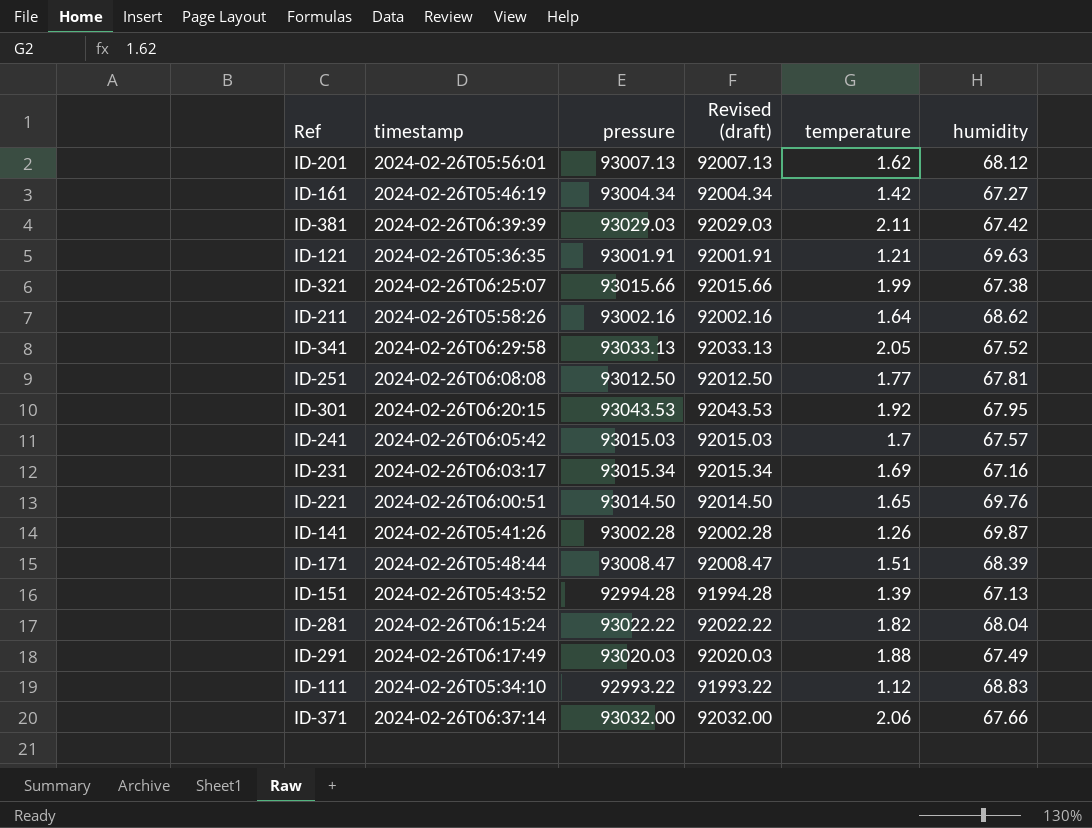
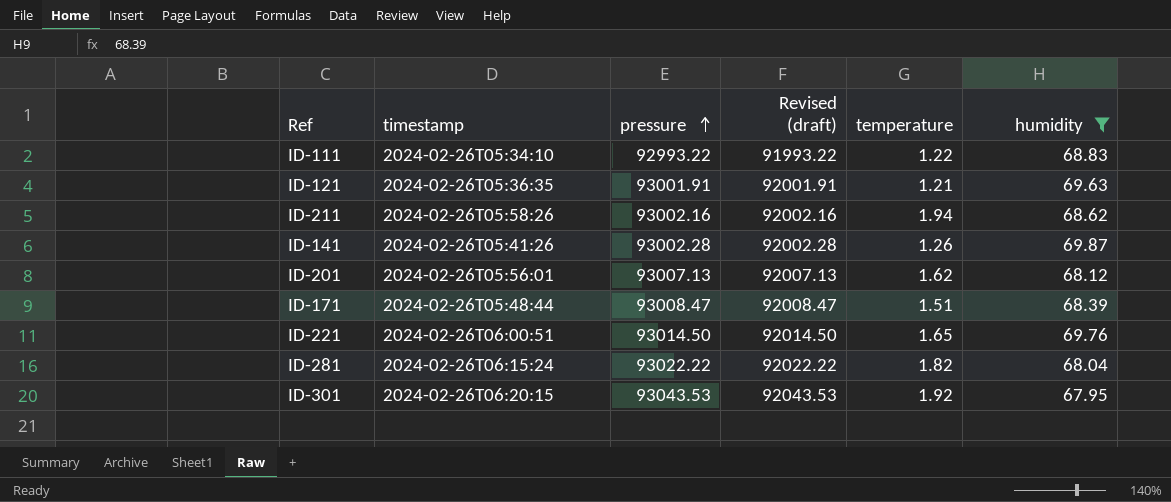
filter: none -> humidity >= 67.95
row order: none -> pressure ascending
ID-111 | temperature: 1.12 -> 1.22
ID-211 | temperature: 1.64 -> 1.94

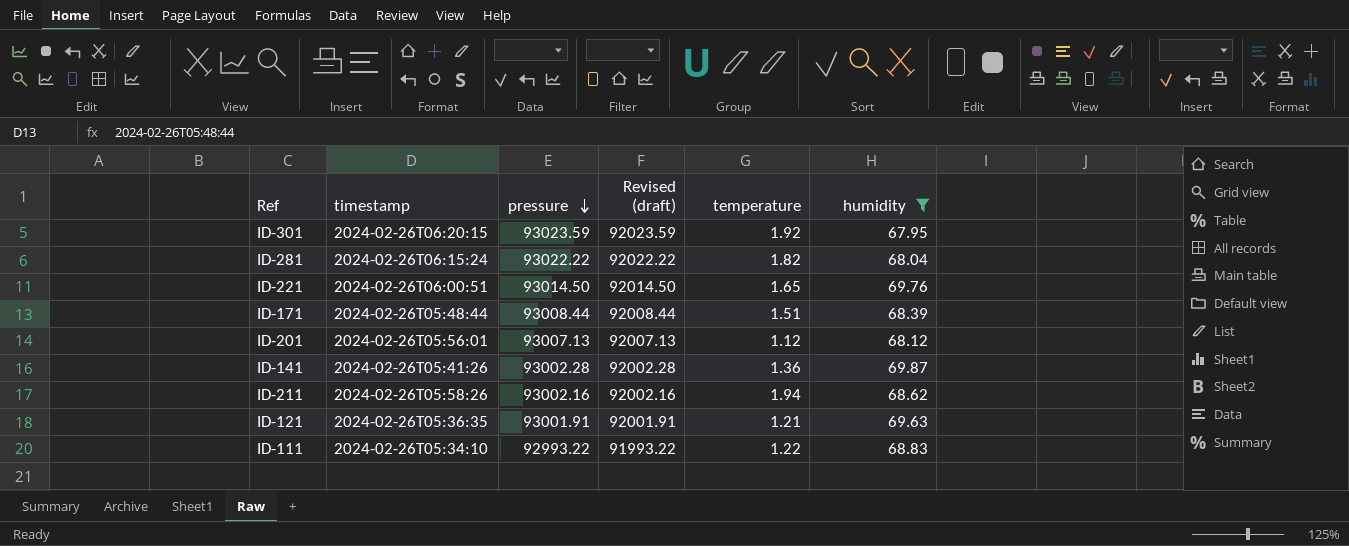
row order: pressure ascending -> pressure descending
ID-301 | pressure: 93043.53 -> 93023.59
ID-301 | Revised (draft): 92043.53 -> 92023.59
ID-171 | pressure: 93008.47 -> 93008.44
ID-171 | Revised (draft): 92008.47 -> 92008.44
ID-201 | temperature: 1.62 -> 1.12
ID-141 | temperature: 1.26 -> 1.36

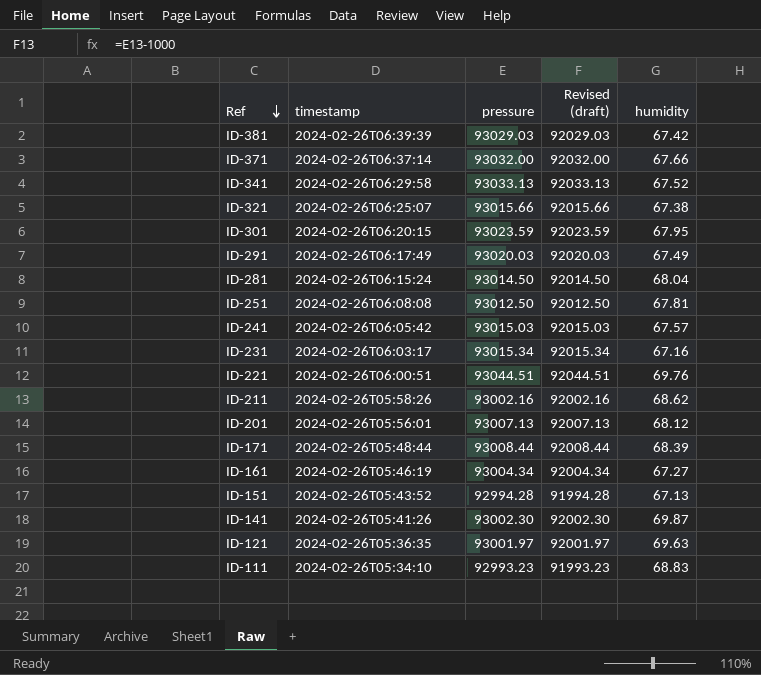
filter: humidity >= 67.95 -> none
row order: pressure descending -> Ref descending
column temperature | position: 5 -> none
ID-281 | pressure: 93022.22 -> 93014.50
ID-281 | Revised (draft): 92022.22 -> 92014.50
ID-221 | pressure: 93014.50 -> 93044.51
ID-221 | Revised (draft): 92014.50 -> 92044.51
ID-141 | pressure: 93002.28 -> 93002.30
ID-141 | Revised (draft): 92002.28 -> 92002.30
ID-121 | pressure: 93001.91 -> 93001.97
ID-121 | Revised (draft): 92001.91 -> 92001.97
ID-111 | pressure: 92993.22 -> 92993.23
ID-111 | Revised (draft): 91993.22 -> 91993.23

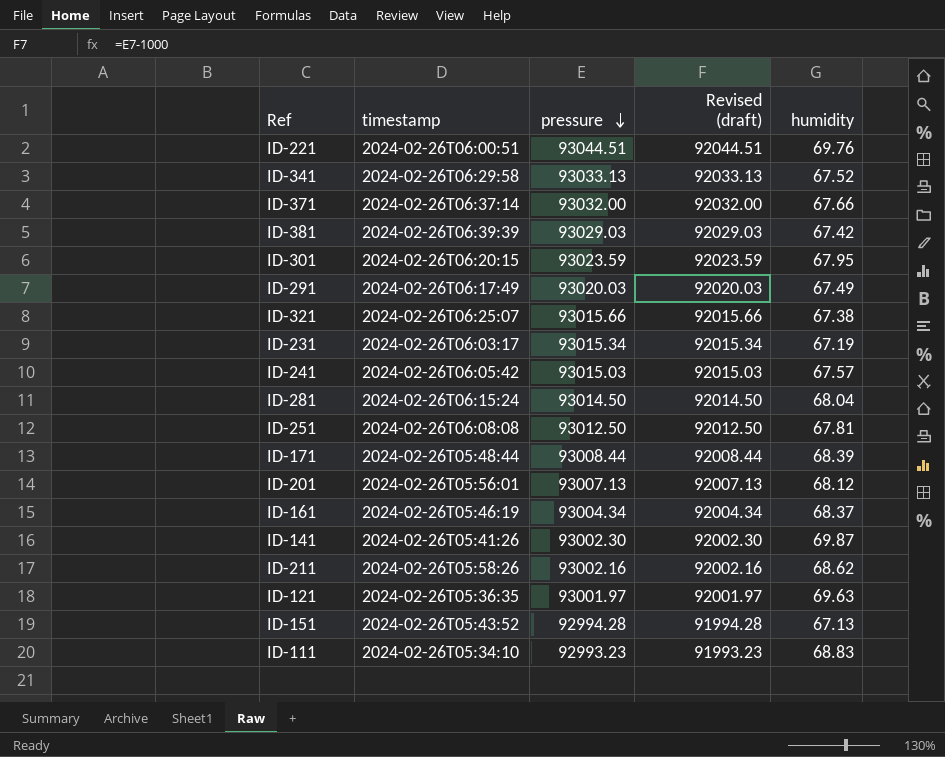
row order: Ref descending -> pressure descending
ID-231 | humidity: 67.16 -> 67.19
ID-161 | humidity: 67.27 -> 68.37

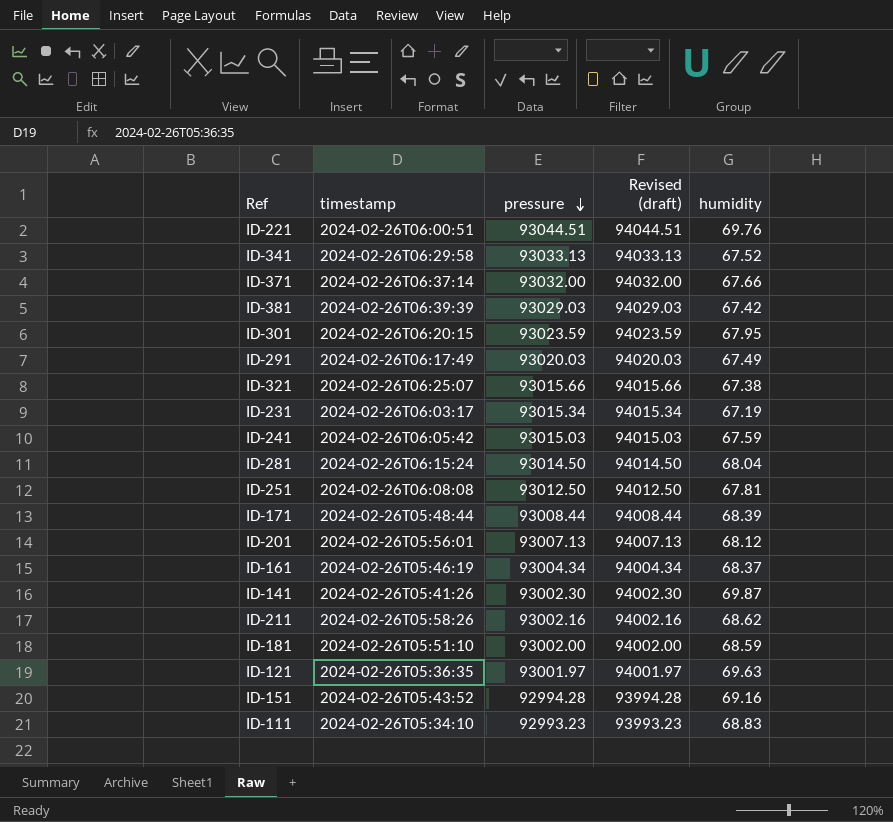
column Revised (draft) | formula: [pressure] - 1000 -> [pressure] + 1000
ID-241 | humidity: 67.57 -> 67.59
row ID-181: none -> 2024-02-26T05:51:10 | 93002.00 | 94002.00 | 68.59
ID-151 | humidity: 67.13 -> 69.16

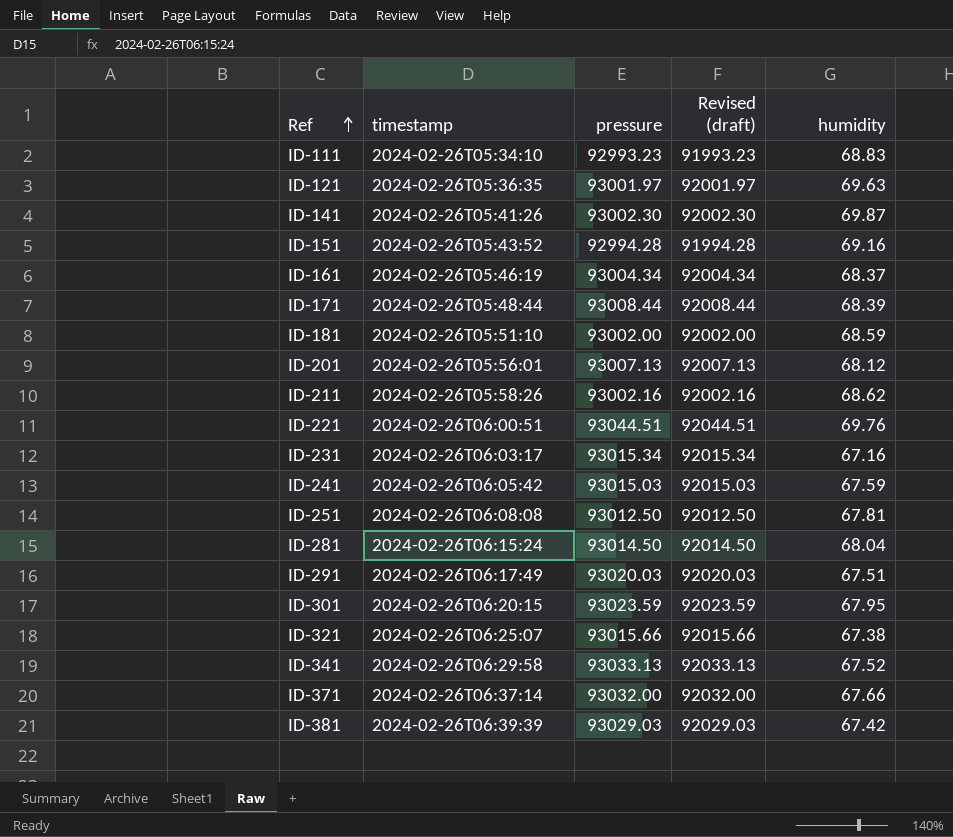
row order: pressure descending -> Ref ascending
column Revised (draft) | formula: [pressure] + 1000 -> [pressure] - 1000
ID-231 | humidity: 67.19 -> 67.16
ID-291 | humidity: 67.49 -> 67.51

